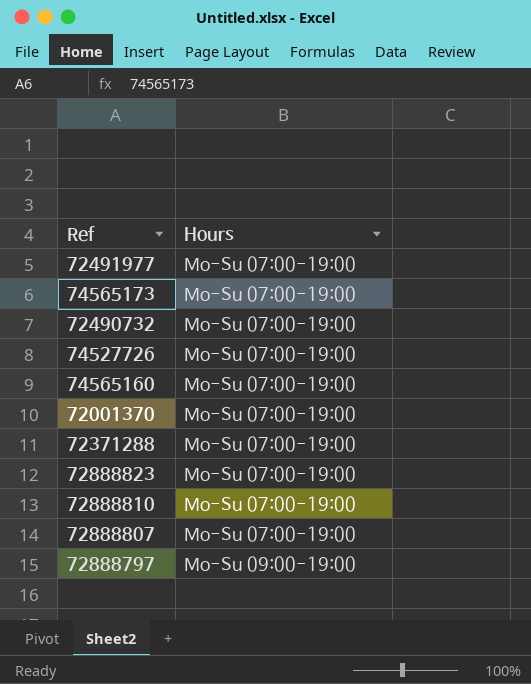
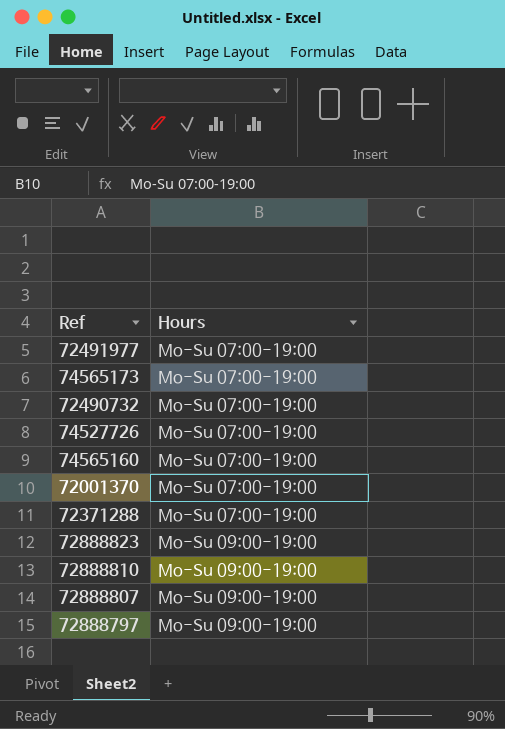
72888823 | Hours: Mo-Su 07:00-19:00 -> Mo-Su 09:00-19:00
72888810 | Hours: Mo-Su 07:00-19:00 -> Mo-Su 09:00-19:00
72888807 | Hours: Mo-Su 07:00-19:00 -> Mo-Su 09:00-19:00

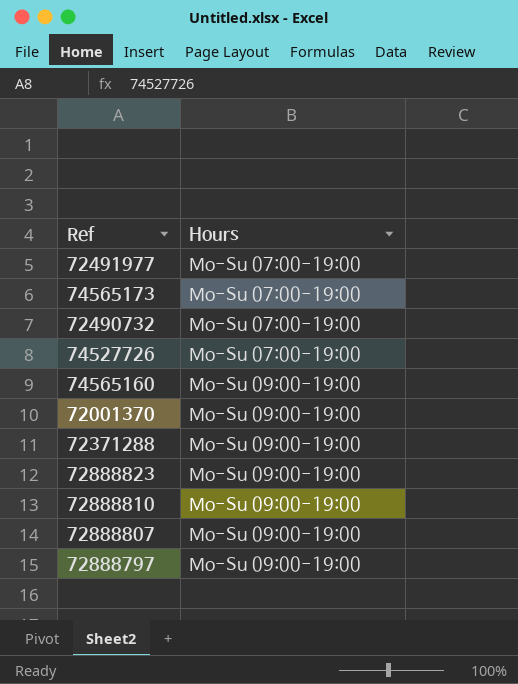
74565160 | Hours: Mo-Su 07:00-19:00 -> Mo-Su 09:00-19:00
72001370 | Hours: Mo-Su 07:00-19:00 -> Mo-Su 09:00-19:00
72371288 | Hours: Mo-Su 07:00-19:00 -> Mo-Su 09:00-19:00

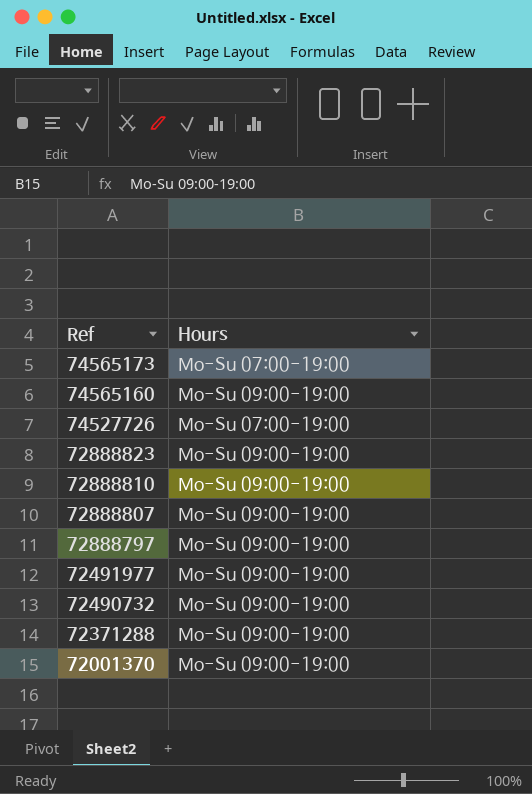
row order: Hours ascending -> Ref descending
72491977 | Hours: Mo-Su 07:00-19:00 -> Mo-Su 09:00-19:00
72490732 | Hours: Mo-Su 07:00-19:00 -> Mo-Su 09:00-19:00

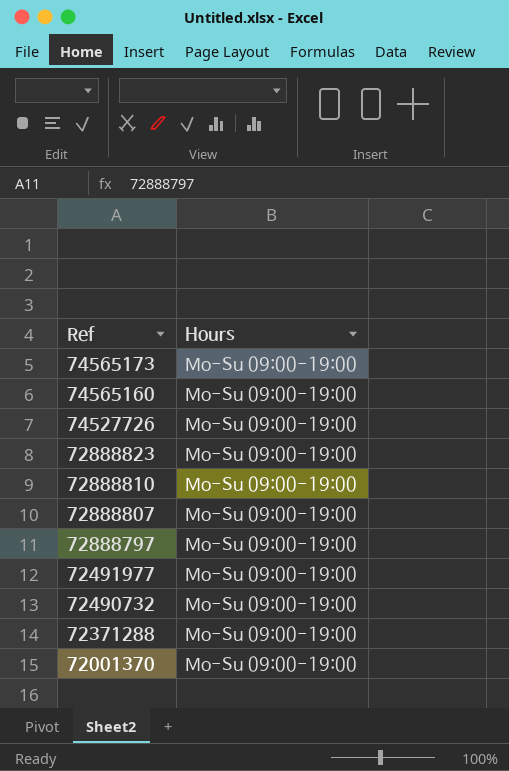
74565173 | Hours: Mo-Su 07:00-19:00 -> Mo-Su 09:00-19:00
74527726 | Hours: Mo-Su 07:00-19:00 -> Mo-Su 09:00-19:00

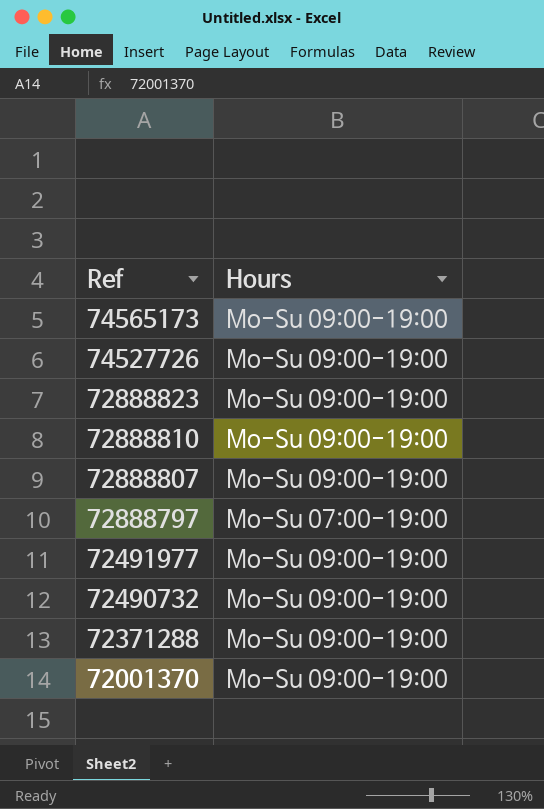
row 74565160: Mo-Su 09:00-19:00 -> none
72888797 | Hours: Mo-Su 09:00-19:00 -> Mo-Su 07:00-19:00

